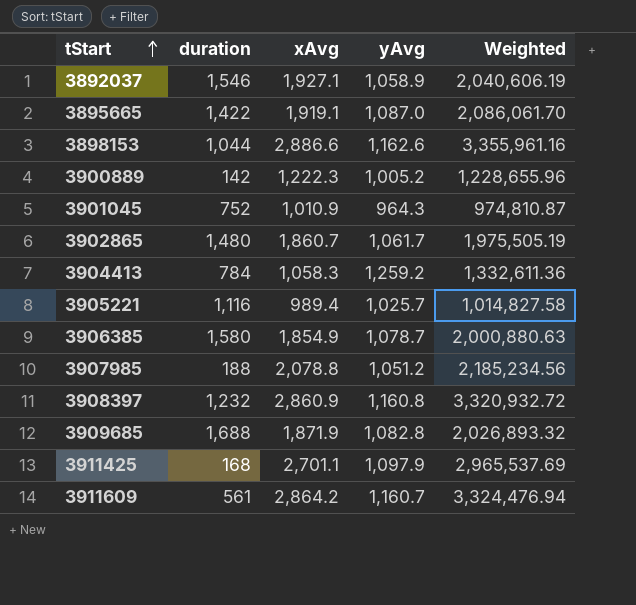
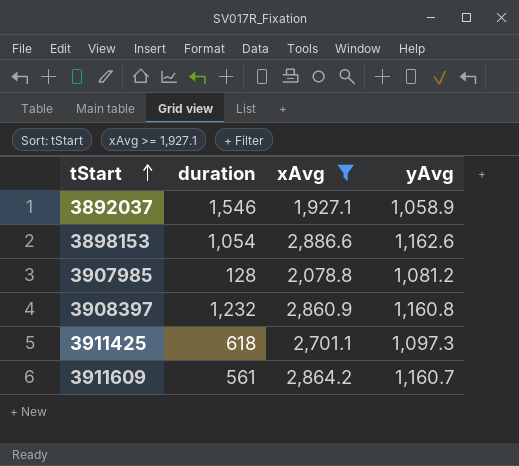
filter: none -> xAvg >= 1,927.1
column Weighted | formula: [xAvg] * [yAvg] -> none
3898153 | duration: 1,044 -> 1,054
3907985 | duration: 188 -> 128
3907985 | yAvg: 1,051.2 -> 1,081.2
3911425 | duration: 168 -> 618
3911425 | yAvg: 1,097.9 -> 1,097.3

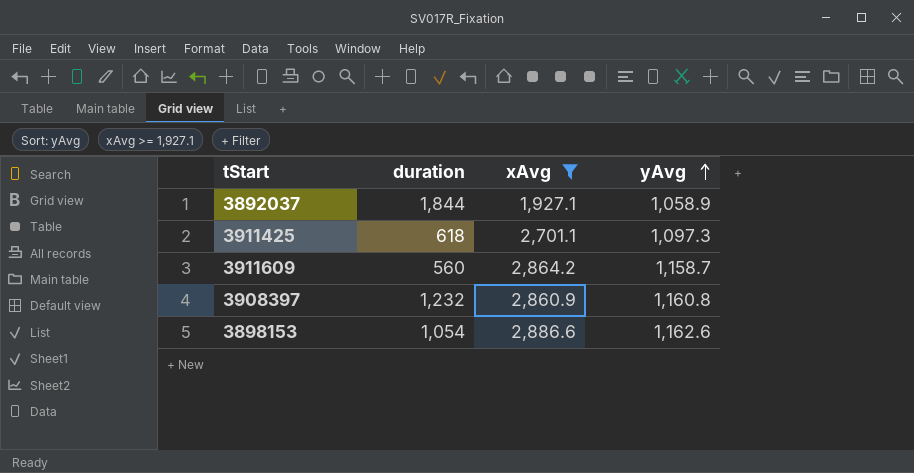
row order: tStart ascending -> yAvg ascending
row 3907985: 128 | 2,078.8 | 1,081.2 -> none
3892037 | duration: 1,546 -> 1,844
3911609 | duration: 561 -> 560
3911609 | yAvg: 1,160.7 -> 1,158.7

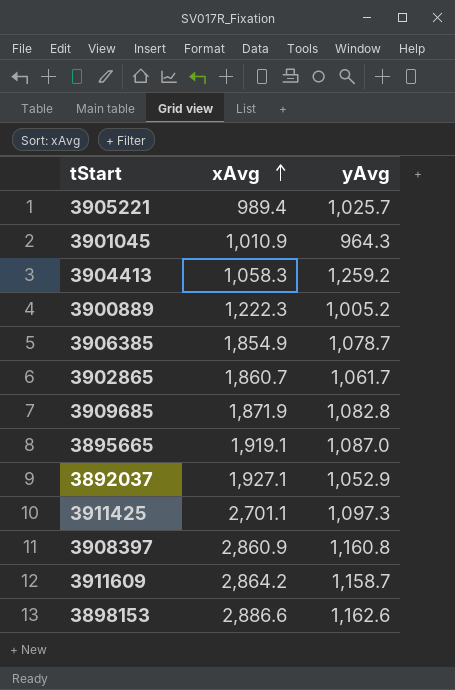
filter: xAvg >= 1,927.1 -> none
row order: yAvg ascending -> xAvg ascending
column duration | position: 2 -> none
3892037 | yAvg: 1,058.9 -> 1,052.9

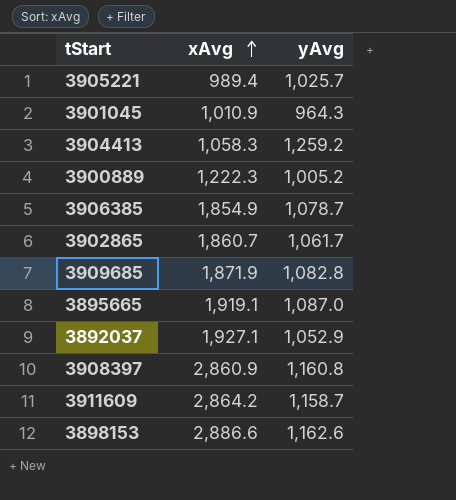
row 3911425: 2,701.1 | 1,097.3 -> none

